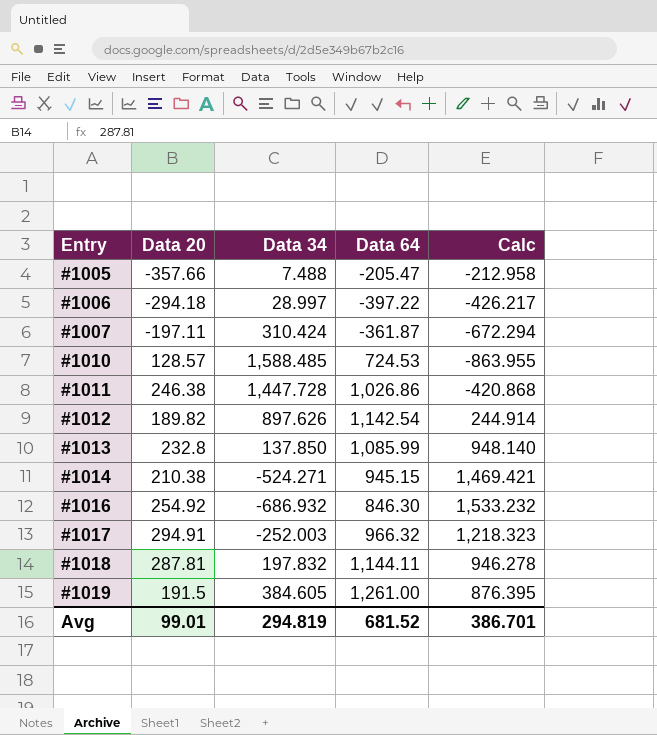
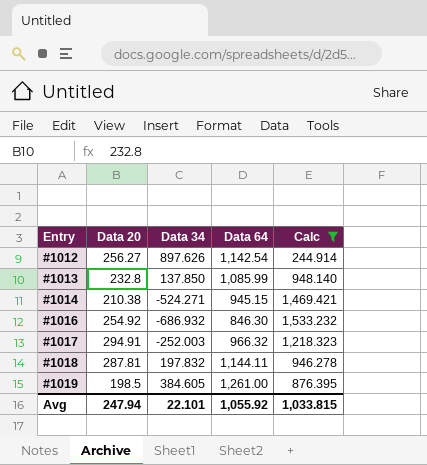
filter: none -> Calc >= 244.914
#1012 | Data 20: 189.82 -> 256.27
#1019 | Data 20: 191.5 -> 198.5
Avg | Data 20: 99.01 -> 247.94
Avg | Data 34: 294.819 -> 22.101
Avg | Data 64: 681.52 -> 1,055.92
Avg | Calc: 386.701 -> 1,033.815

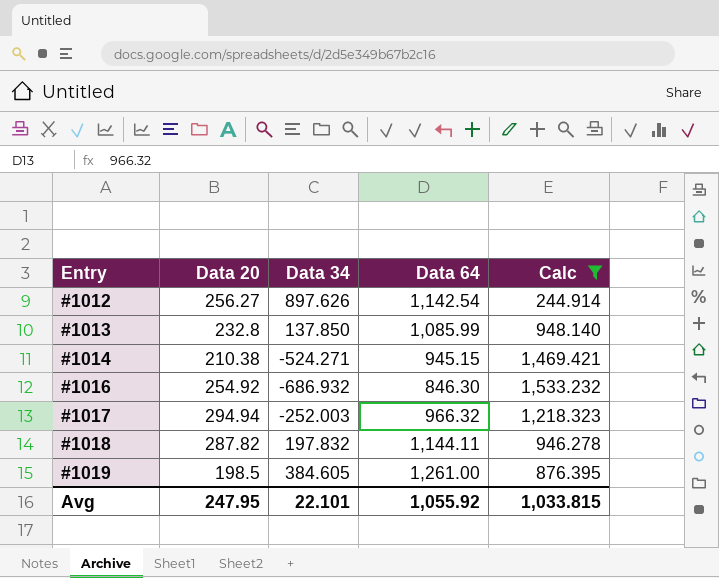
#1017 | Data 20: 294.91 -> 294.94
#1018 | Data 20: 287.81 -> 287.82
Avg | Data 20: 247.94 -> 247.95

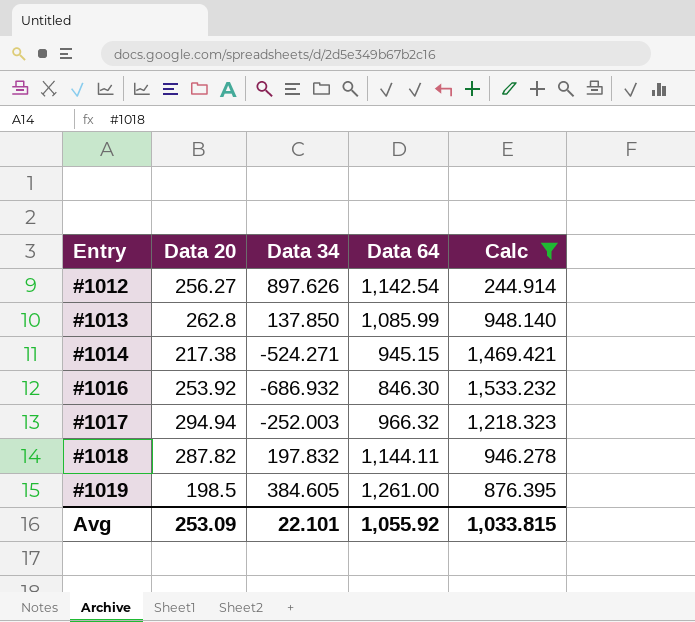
#1013 | Data 20: 232.8 -> 262.8
#1014 | Data 20: 210.38 -> 217.38
#1016 | Data 20: 254.92 -> 253.92
Avg | Data 20: 247.95 -> 253.09

